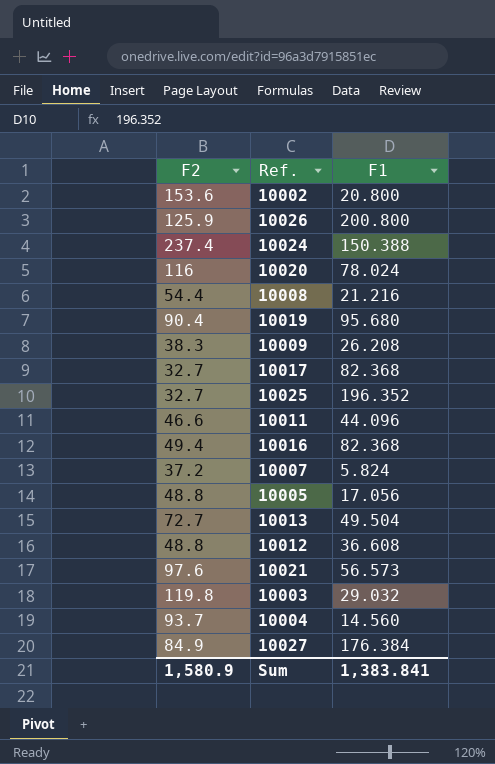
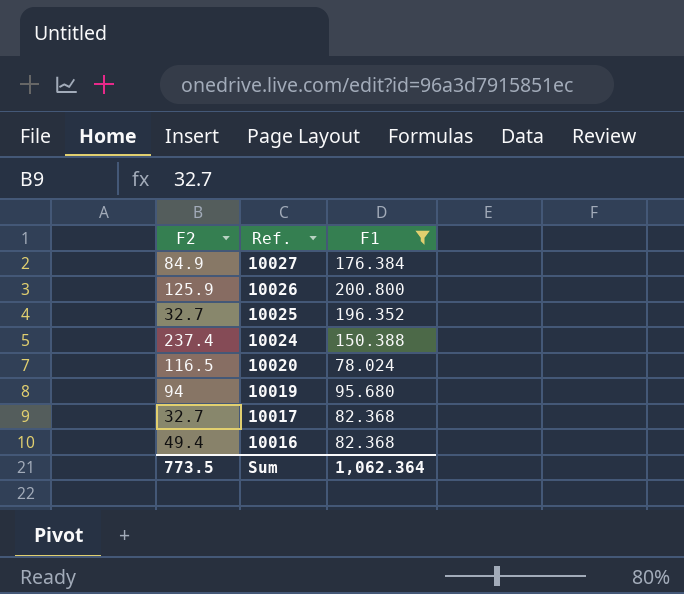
filter: none -> F1 >= 78.024
row order: none -> Ref. descending
10020 | F2: 116 -> 116.5
10019 | F2: 90.4 -> 94
Sum | F2: 1,580.9 -> 773.5
Sum | F1: 1,383.841 -> 1,062.364

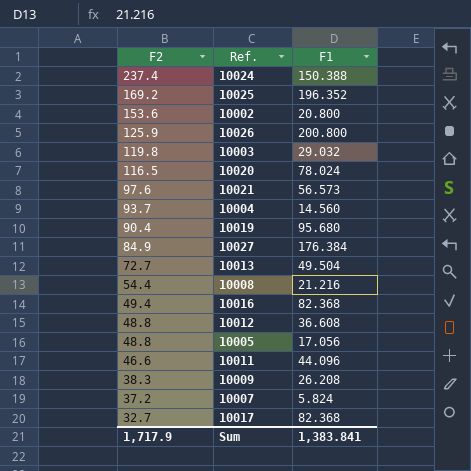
filter: F1 >= 78.024 -> none
row order: Ref. descending -> F2 descending
10025 | F2: 32.7 -> 169.2
10019 | F2: 94 -> 90.4
Sum | F2: 773.5 -> 1,717.9
Sum | F1: 1,062.364 -> 1,383.841

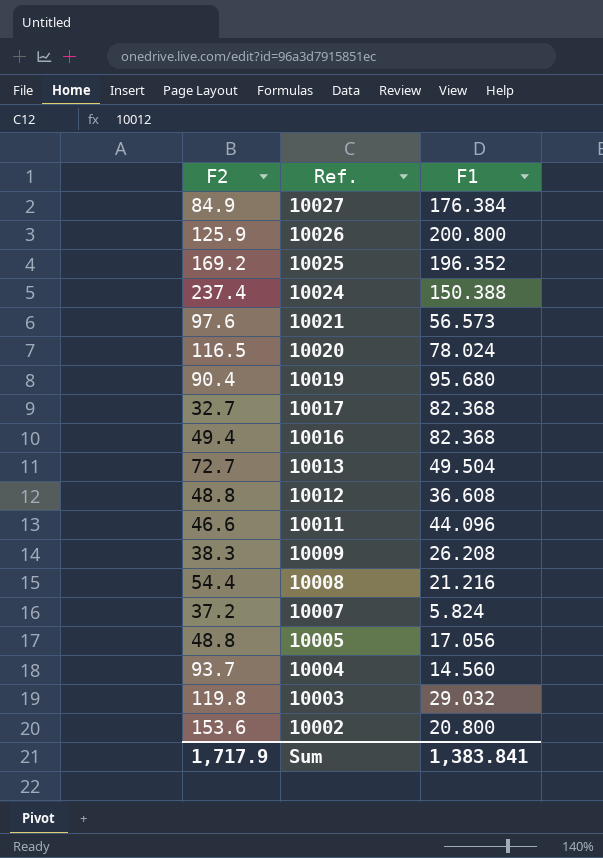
row order: F2 descending -> Ref. descending

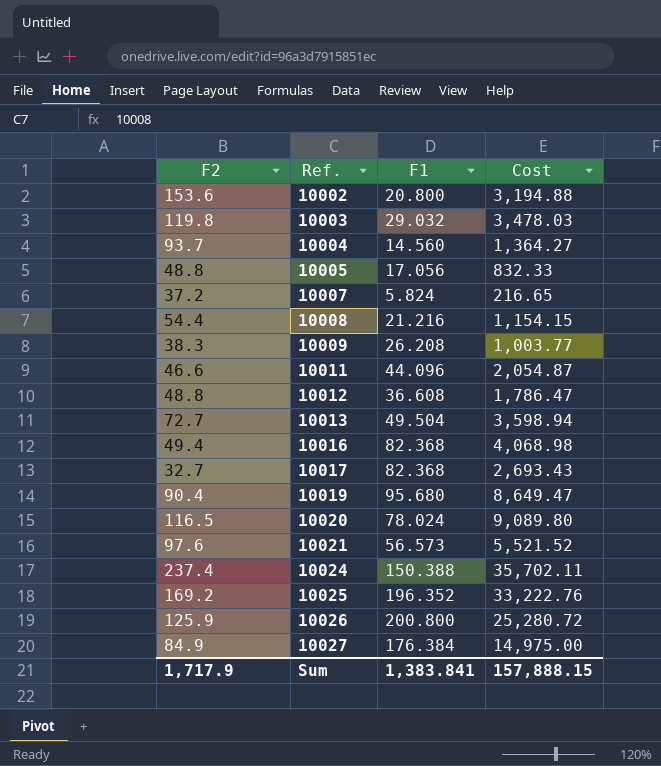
row order: Ref. descending -> Ref. ascending
column Cost | formula: none -> [F2] * [F1]

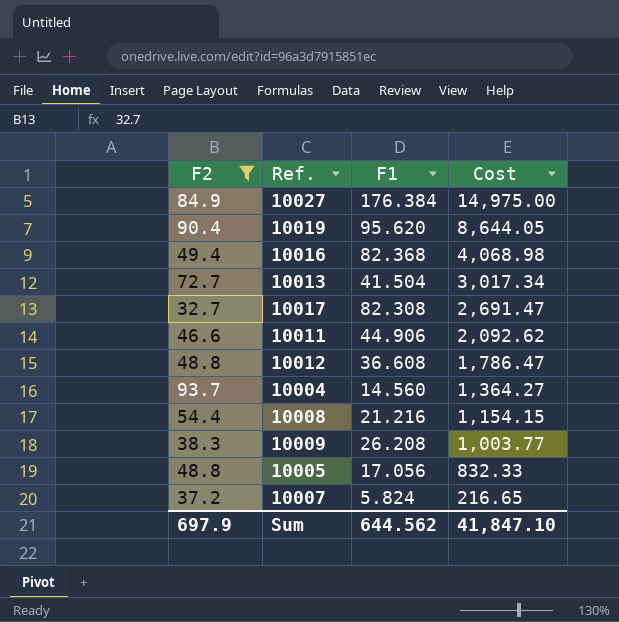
filter: none -> F2 <= 93.7
row order: Ref. ascending -> Cost descending
10019 | F1: 95.680 -> 95.620
10019 | Cost: 8,649.47 -> 8,644.05
10013 | F1: 49.504 -> 41.504
10013 | Cost: 3,598.94 -> 3,017.34
10017 | F1: 82.368 -> 82.308
10017 | Cost: 2,693.43 -> 2,691.47
10011 | F1: 44.096 -> 44.906
10011 | Cost: 2,054.87 -> 2,092.62
Sum | F2: 1,717.9 -> 697.9
Sum | F1: 1,383.841 -> 644.562
Sum | Cost: 157,888.15 -> 41,847.10

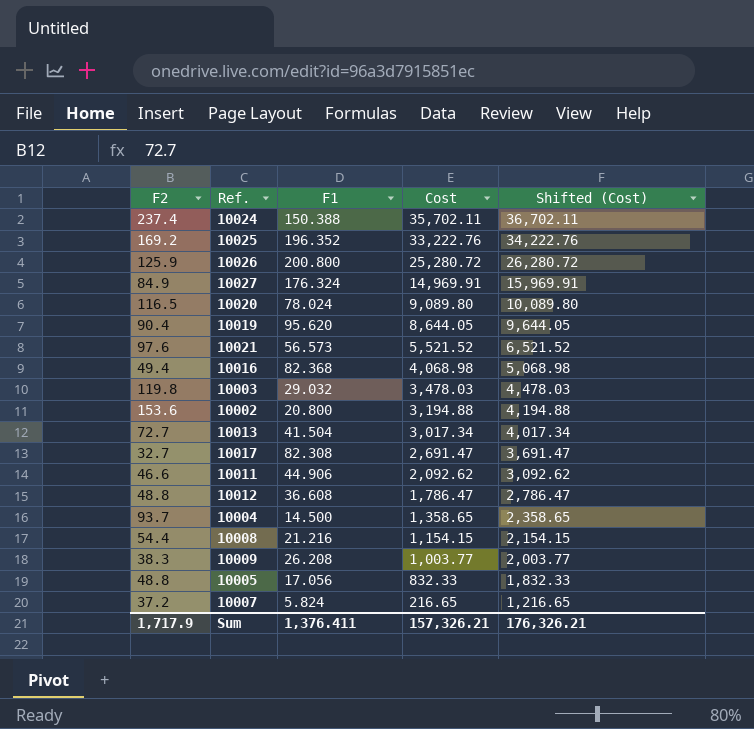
filter: F2 <= 93.7 -> none
column Shifted (Cost) | formula: none -> [Cost] + 1000
10027 | F1: 176.384 -> 176.324
10027 | Cost: 14,975.00 -> 14,969.91
10004 | F1: 14.560 -> 14.500
10004 | Cost: 1,364.27 -> 1,358.65
Sum | F2: 697.9 -> 1,717.9
Sum | F1: 644.562 -> 1,376.411
Sum | Cost: 41,847.10 -> 157,326.21

